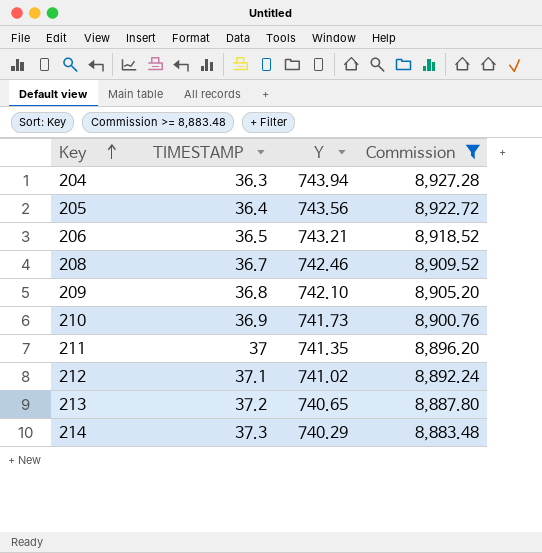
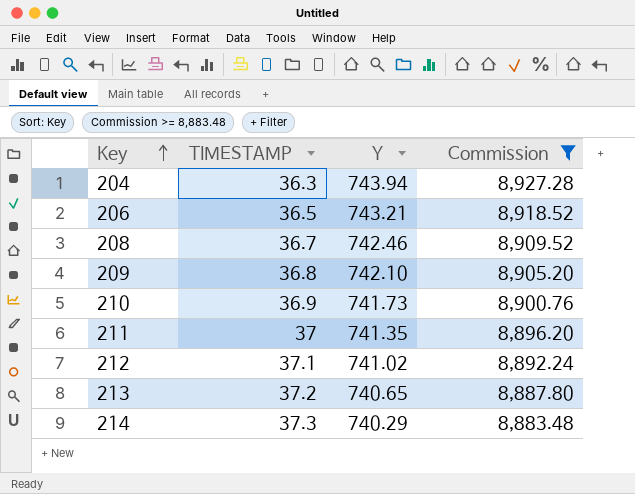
row 205: 36.4 | 743.56 | 8,922.72 -> none

